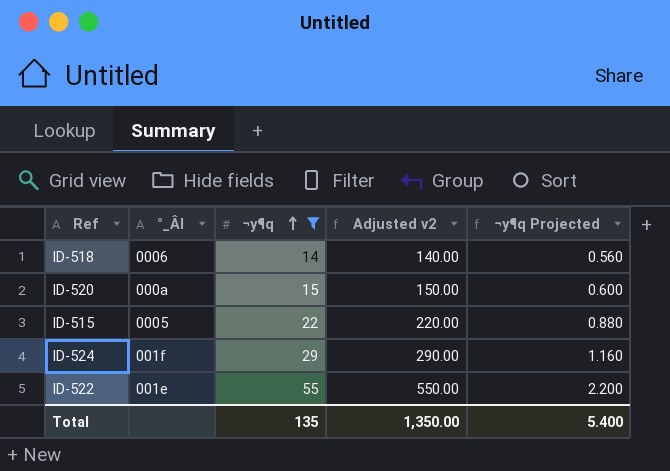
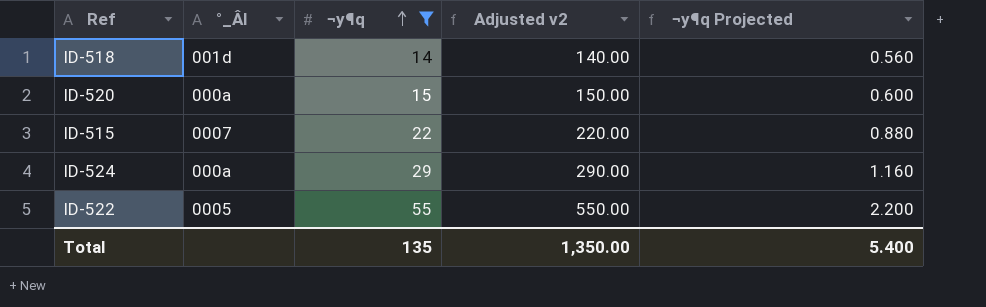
ID-518 | °_ÂI: 0006 -> 001d
ID-515 | °_ÂI: 0005 -> 0007
ID-524 | °_ÂI: 001f -> 000a
ID-522 | °_ÂI: 001e -> 0005

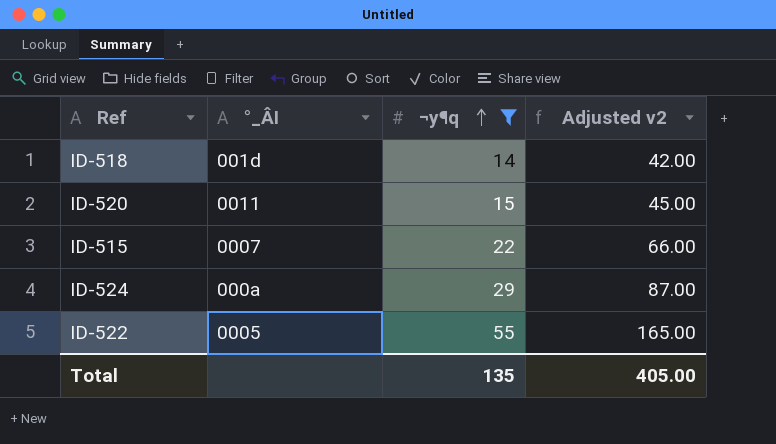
column ¬y¶q Projected | formula: [¬y¶q] * 0.04 -> none
column Adjusted v2 | formula: [¬y¶q] * 10 -> [¬y¶q] * 3
ID-520 | °_ÂI: 000a -> 0011
Total | Adjusted v2: 1,350.00 -> 405.00

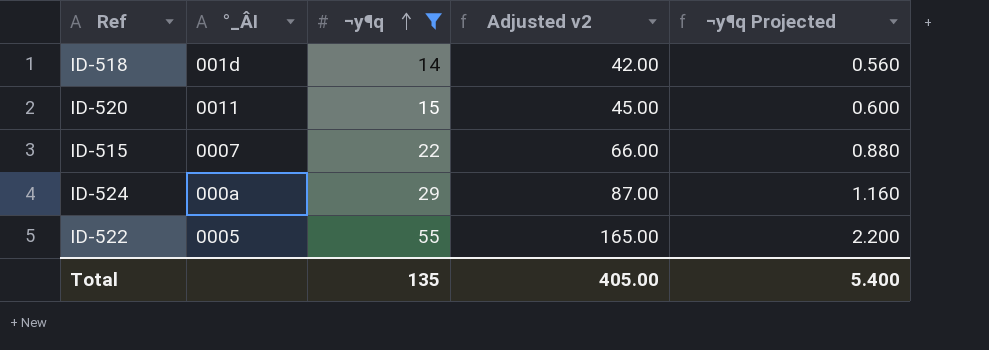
column ¬y¶q Projected | formula: none -> [¬y¶q] * 0.04

